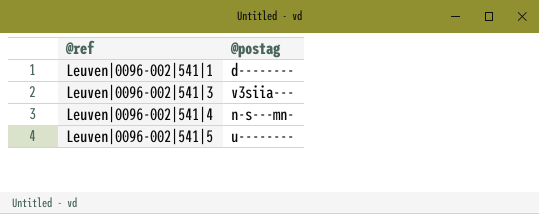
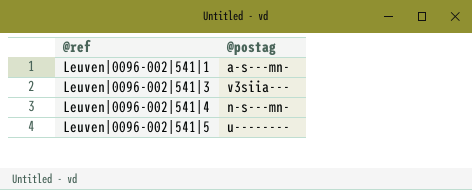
Leuven|0096-002|541|1 | @postag: d-------- -> a-s---mn-

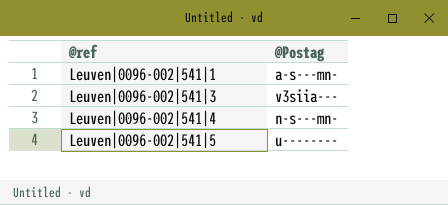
column name: @postag -> @Postag

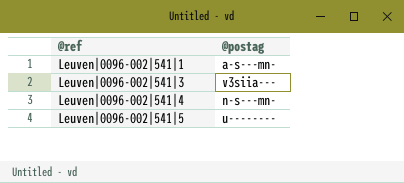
column name: @Postag -> @postag

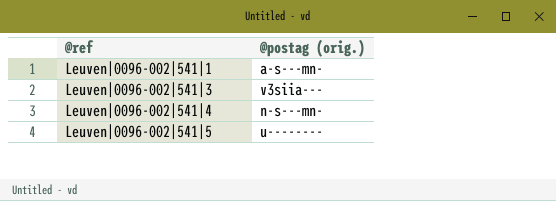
column name: @postag -> @postag (orig.)

